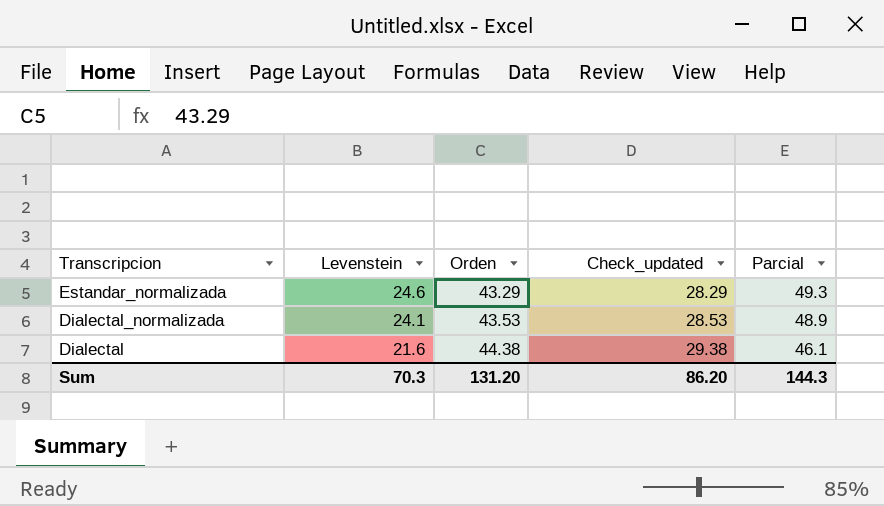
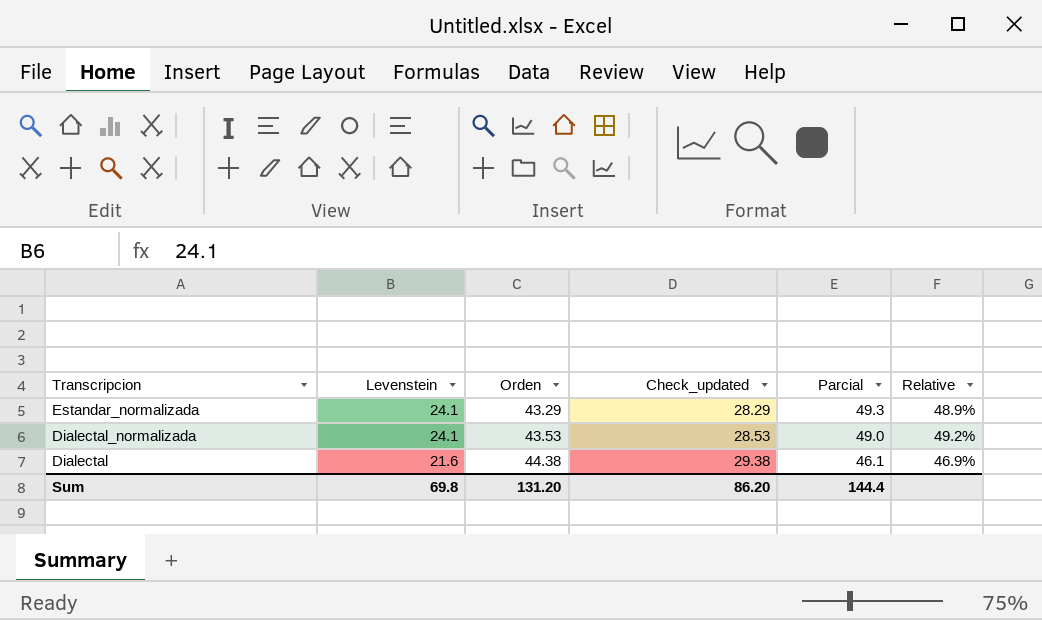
column Relative | formula: none -> [Levenstein] / [Parcial]
Estandar_normalizada | Levenstein: 24.6 -> 24.1
Dialectal_normalizada | Parcial: 48.9 -> 49.0
Sum | Levenstein: 70.3 -> 69.8
Sum | Parcial: 144.3 -> 144.4

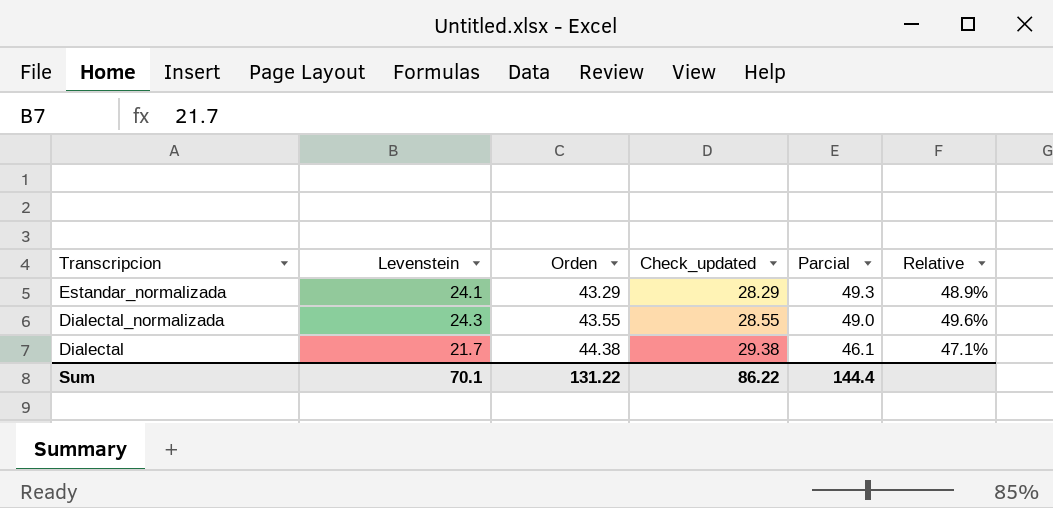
Dialectal_normalizada | Levenstein: 24.1 -> 24.3
Dialectal_normalizada | Orden: 43.53 -> 43.55
Dialectal_normalizada | Check_updated: 28.53 -> 28.55
Dialectal_normalizada | Relative: 49.2% -> 49.6%
Dialectal | Levenstein: 21.6 -> 21.7
Dialectal | Relative: 46.9% -> 47.1%
Sum | Levenstein: 69.8 -> 70.1
Sum | Orden: 131.20 -> 131.22
Sum | Check_updated: 86.20 -> 86.22

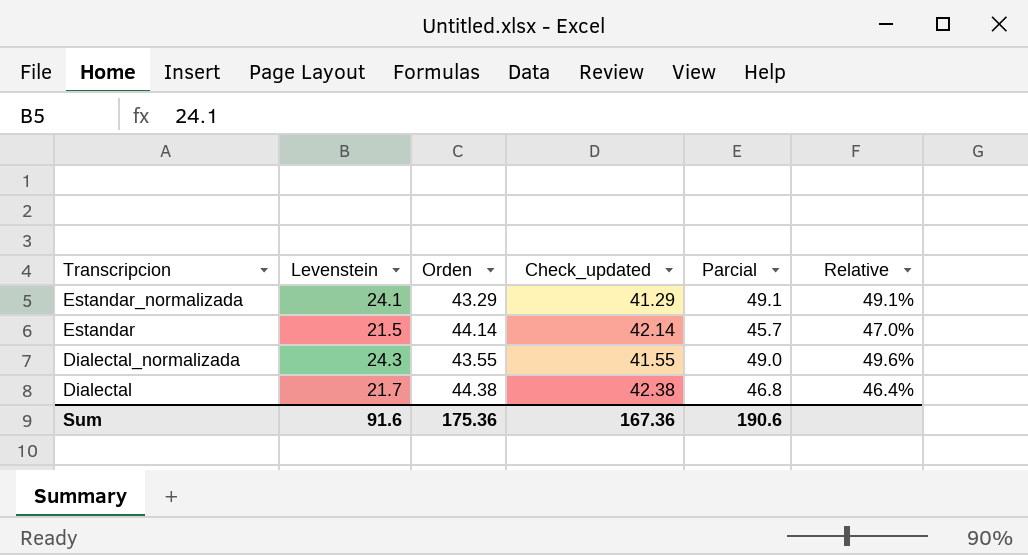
column Check_updated | formula: [Orden] - 15 -> [Orden] - 2
Estandar_normalizada | Parcial: 49.3 -> 49.1
Estandar_normalizada | Relative: 48.9% -> 49.1%
row Estandar: none -> 21.5 | 44.14 | 42.14 | 45.7 | 47.0%
Dialectal | Parcial: 46.1 -> 46.8
Dialectal | Relative: 47.1% -> 46.4%
Sum | Levenstein: 70.1 -> 91.6
Sum | Orden: 131.22 -> 175.36
Sum | Check_updated: 86.22 -> 167.36
Sum | Parcial: 144.4 -> 190.6

